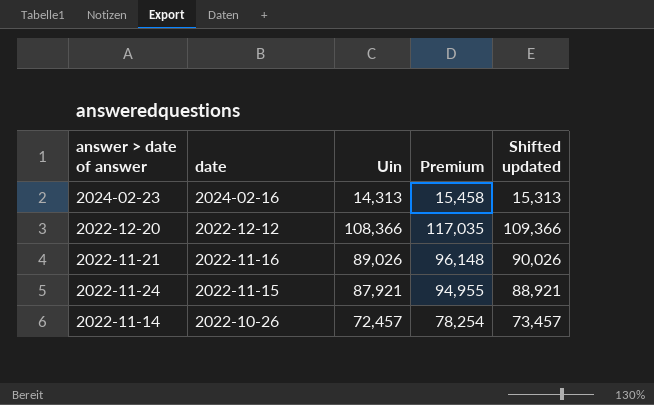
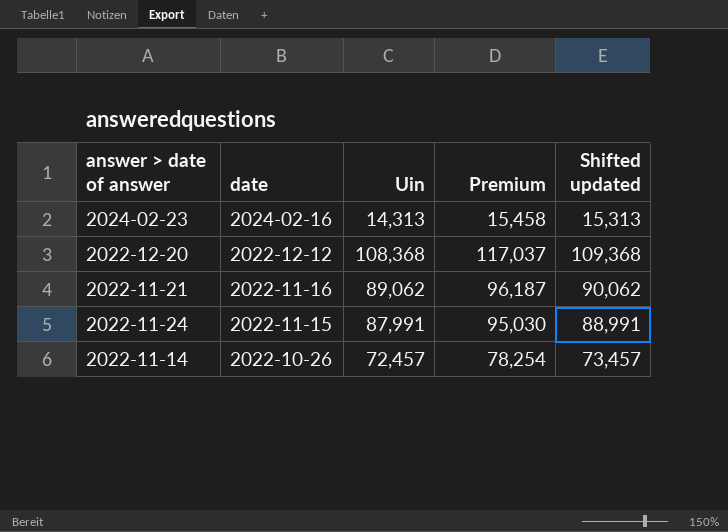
2022-12-20 | Uin: 108,366 -> 108,368
2022-12-20 | Premium: 117,035 -> 117,037
2022-12-20 | Shifted updated: 109,366 -> 109,368
2022-11-21 | Uin: 89,026 -> 89,062
2022-11-21 | Premium: 96,148 -> 96,187
2022-11-21 | Shifted updated: 90,026 -> 90,062
2022-11-24 | Uin: 87,921 -> 87,991
2022-11-24 | Premium: 94,955 -> 95,030
2022-11-24 | Shifted updated: 88,921 -> 88,991

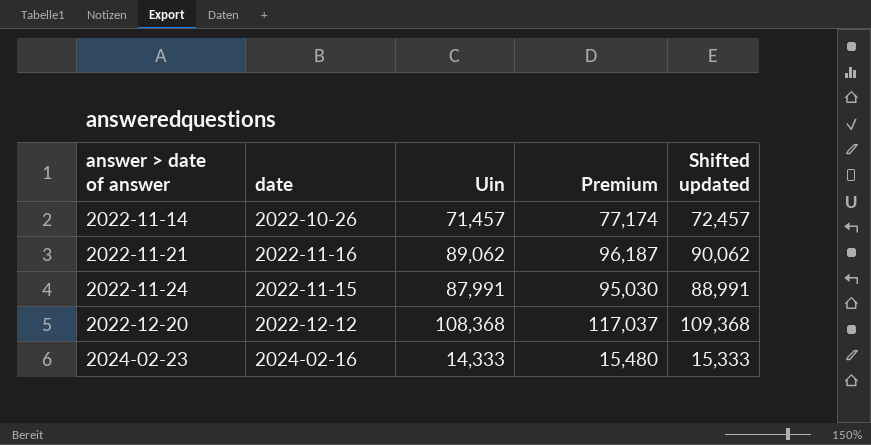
row order: date descending -> answer > date of answer ascending
2022-11-14 | Uin: 72,457 -> 71,457
2022-11-14 | Premium: 78,254 -> 77,174
2022-11-14 | Shifted updated: 73,457 -> 72,457
2024-02-23 | Uin: 14,313 -> 14,333
2024-02-23 | Premium: 15,458 -> 15,480
2024-02-23 | Shifted updated: 15,313 -> 15,333

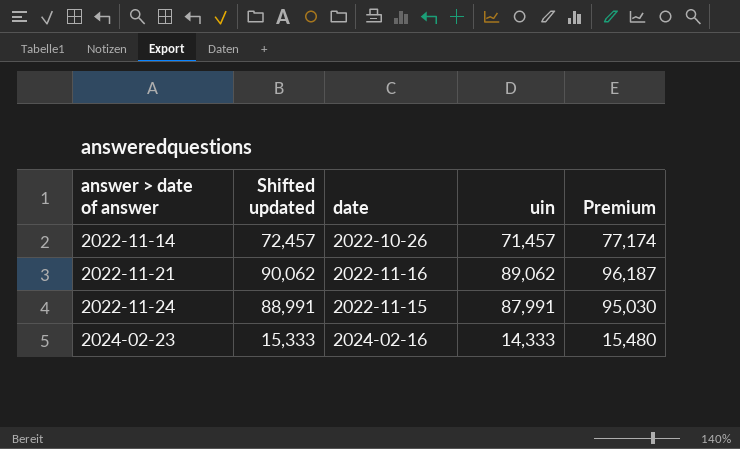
column Shifted updated | position: 5 -> 2
column name: Uin -> uin
row 2022-12-20: 2022-12-12 | 108,368 | 117,037 | 109,368 -> none

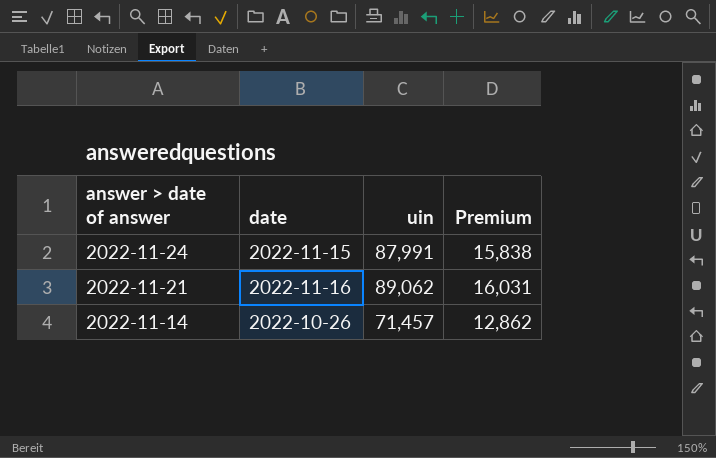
row order: answer > date of answer ascending -> answer > date of answer descending
column Shifted updated | formula: [uin] + 1000 -> none
column Premium | formula: [uin] * 1.08 -> [uin] * 0.18
row 2024-02-23: 15,333 | 2024-02-16 | 14,333 | 15,480 -> none

